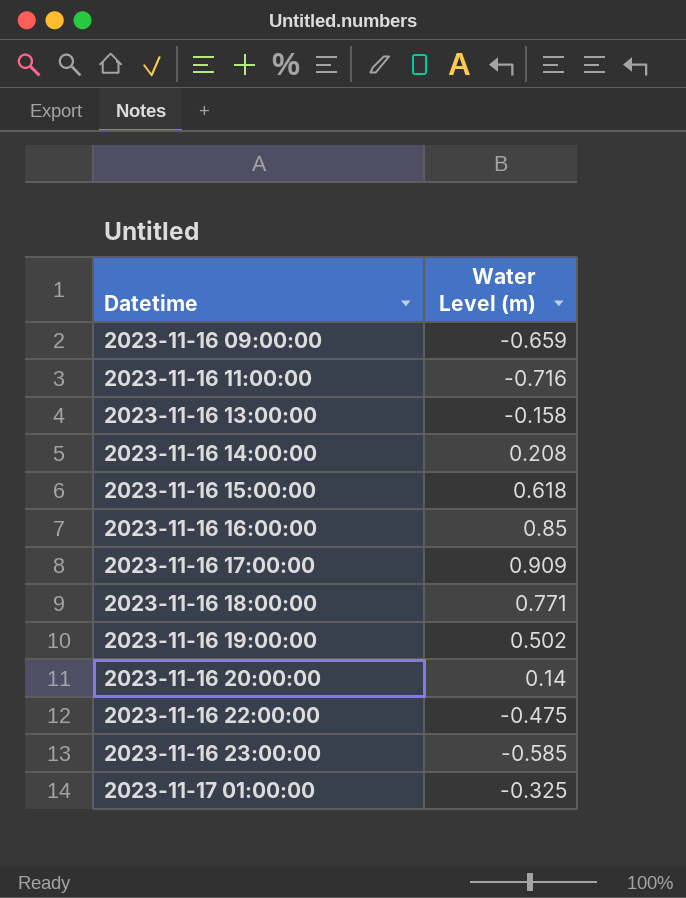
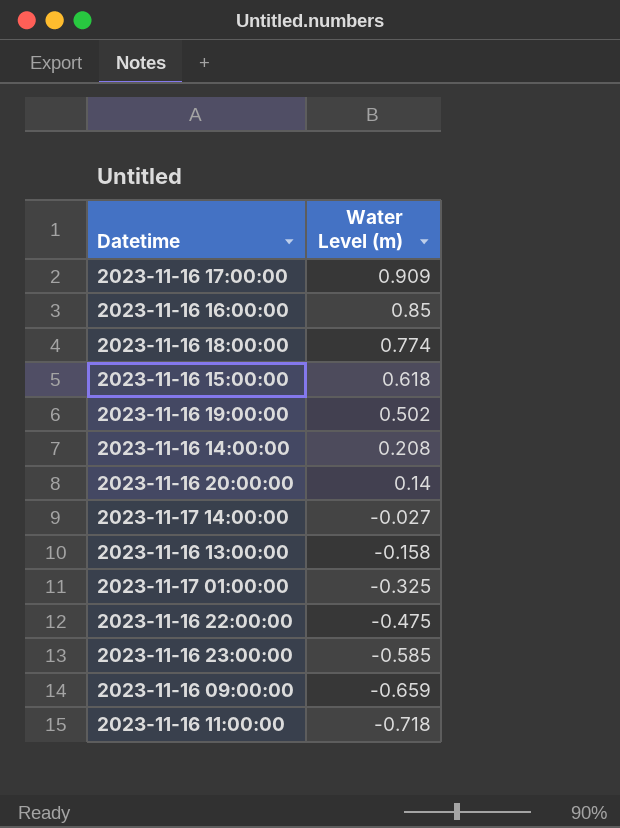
row order: Datetime ascending -> Water Level (m) descending
2023-11-16 18:00:00 | Water Level (m): 0.771 -> 0.774
row 2023-11-17 14:00:00: none -> -0.027
2023-11-16 11:00:00 | Water Level (m): -0.716 -> -0.718

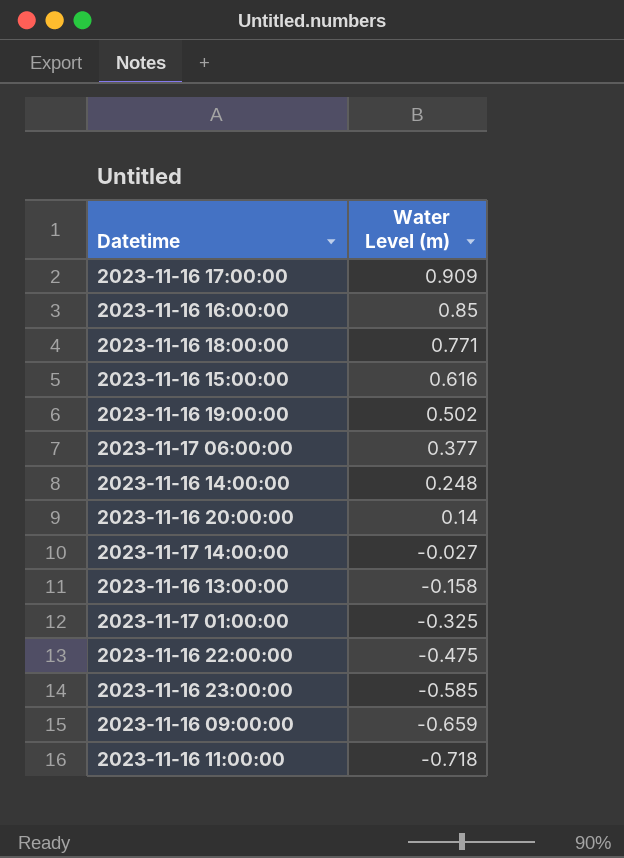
2023-11-16 18:00:00 | Water Level (m): 0.774 -> 0.771
2023-11-16 15:00:00 | Water Level (m): 0.618 -> 0.616
row 2023-11-17 06:00:00: none -> 0.377
2023-11-16 14:00:00 | Water Level (m): 0.208 -> 0.248

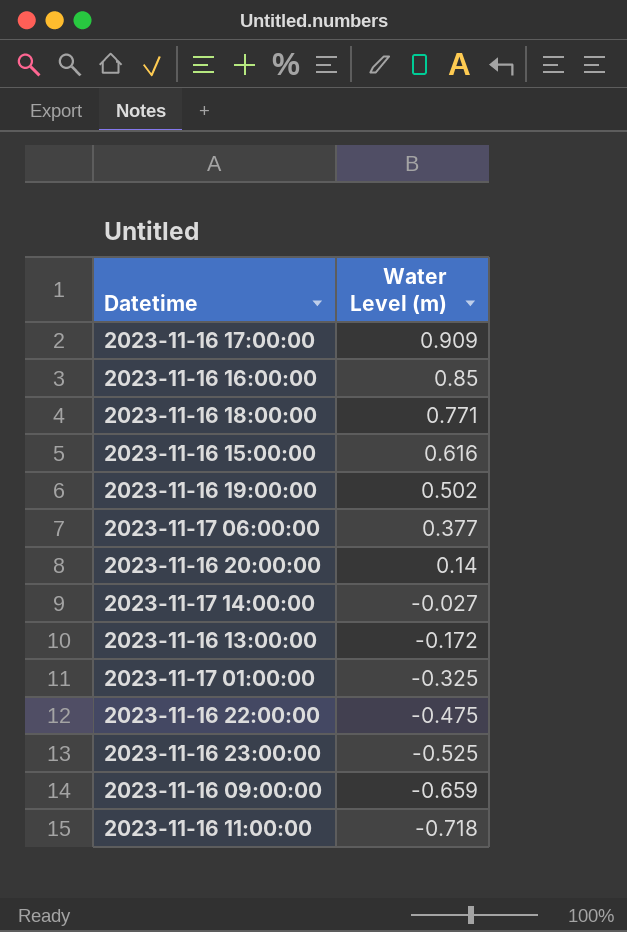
row 2023-11-16 14:00:00: 0.248 -> none
2023-11-16 13:00:00 | Water Level (m): -0.158 -> -0.172
2023-11-16 23:00:00 | Water Level (m): -0.585 -> -0.525

